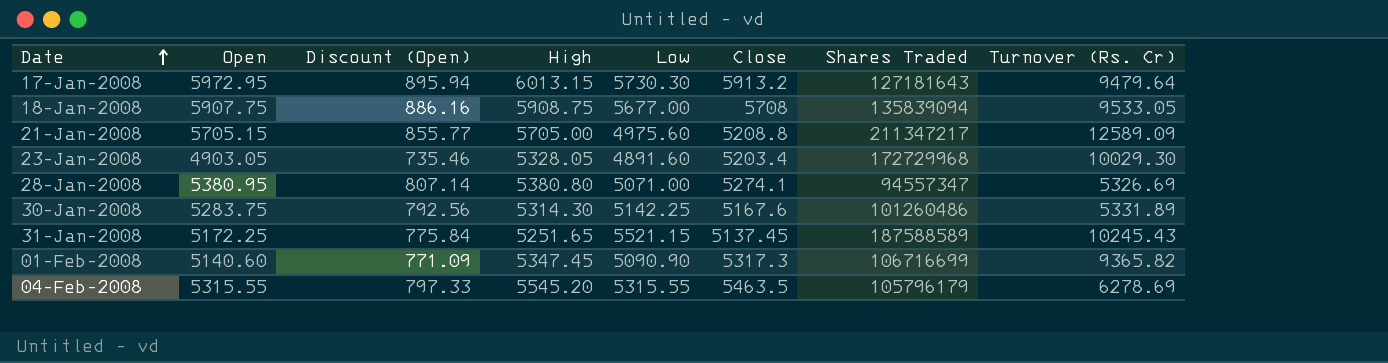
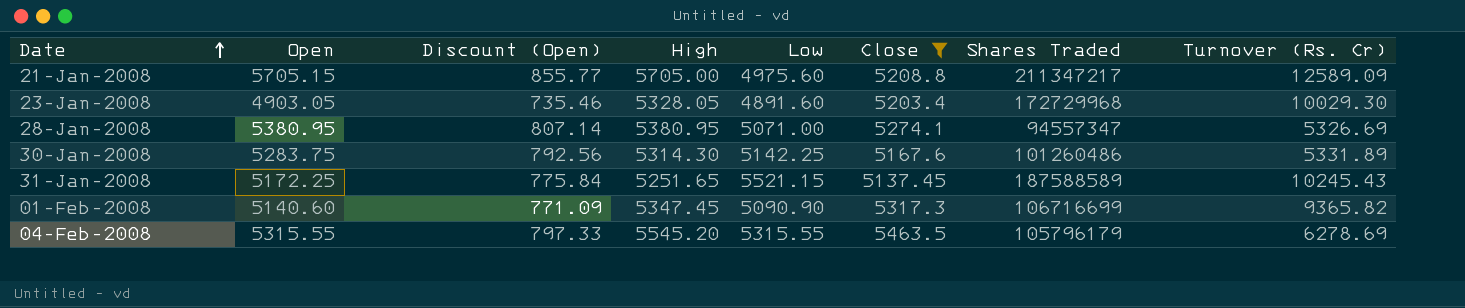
filter: none -> Close <= 5463.5
28-Jan-2008 | High: 5380.80 -> 5380.95

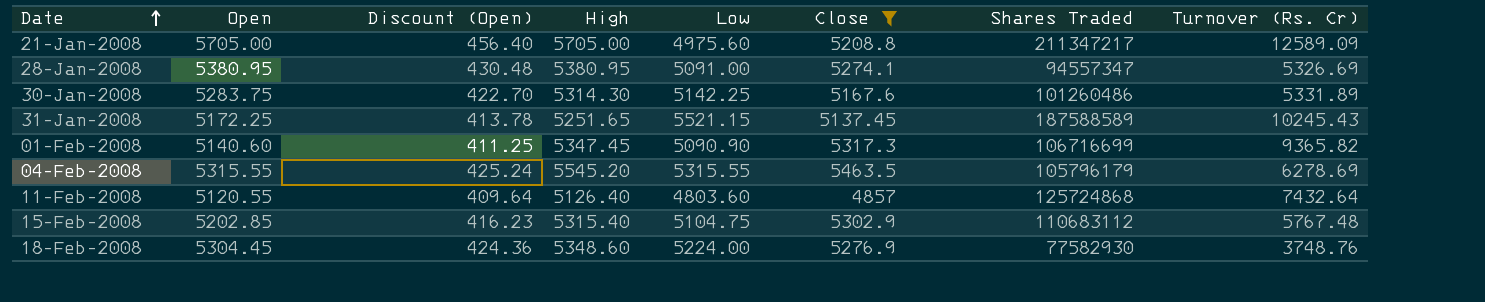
column Discount (Open) | formula: [Open] * 0.15 -> [Open] * 0.08
row 23-Jan-2008: 4903.05 | 735.46 | 5328.05 | 4891.60 | 5203.4 | 172729968 | 10029.30 -> none
21-Jan-2008 | Open: 5705.15 -> 5705.00
28-Jan-2008 | Low: 5071.00 -> 5091.00
row 11-Feb-2008: none -> 5120.55 | 409.64 | 5126.40 | 4803.60 | 4857 | 125724868 | 7432.64
row 15-Feb-2008: none -> 5202.85 | 416.23 | 5315.40 | 5104.75 | 5302.9 | 110683112 | 5767.48
row 18-Feb-2008: none -> 5304.45 | 424.36 | 5348.60 | 5224.00 | 5276.9 | 77582930 | 3748.76

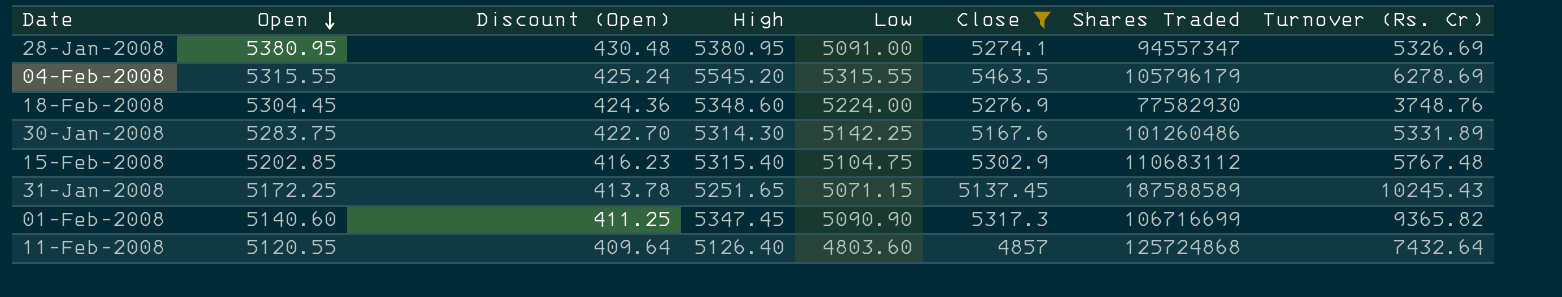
row order: Date ascending -> Open descending
row 21-Jan-2008: 5705.00 | 456.40 | 5705.00 | 4975.60 | 5208.8 | 211347217 | 12589.09 -> none
31-Jan-2008 | Low: 5521.15 -> 5071.15

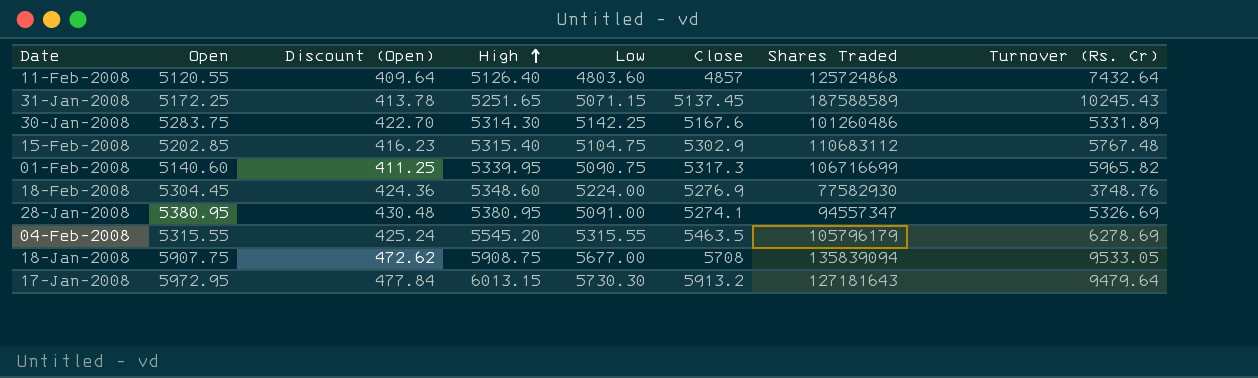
filter: Close <= 5463.5 -> none
row order: Open descending -> High ascending
01-Feb-2008 | High: 5347.45 -> 5339.95
01-Feb-2008 | Low: 5090.90 -> 5090.75
01-Feb-2008 | Turnover (Rs. Cr): 9365.82 -> 5965.82

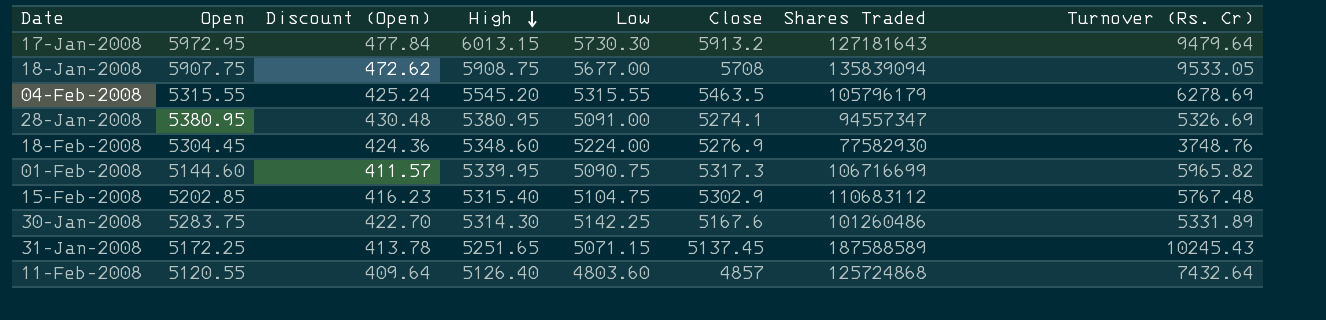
row order: High ascending -> High descending
01-Feb-2008 | Open: 5140.60 -> 5144.60
01-Feb-2008 | Discount (Open): 411.25 -> 411.57

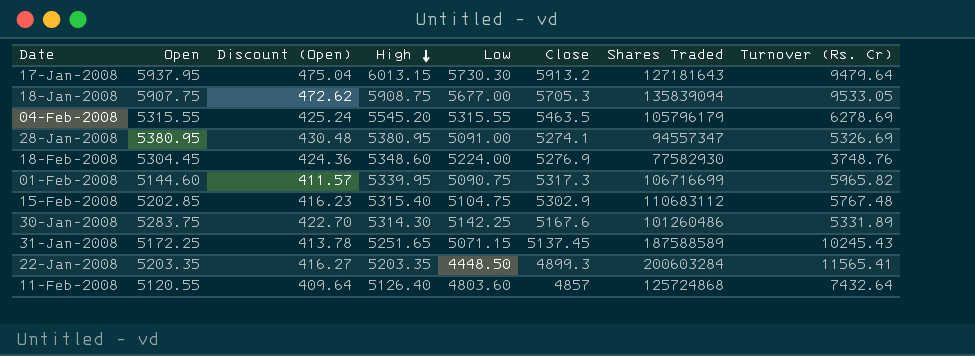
17-Jan-2008 | Open: 5972.95 -> 5937.95
17-Jan-2008 | Discount (Open): 477.84 -> 475.04
18-Jan-2008 | Close: 5708 -> 5705.3
row 22-Jan-2008: none -> 5203.35 | 416.27 | 5203.35 | 4448.50 | 4899.3 | 200603284 | 11565.41

